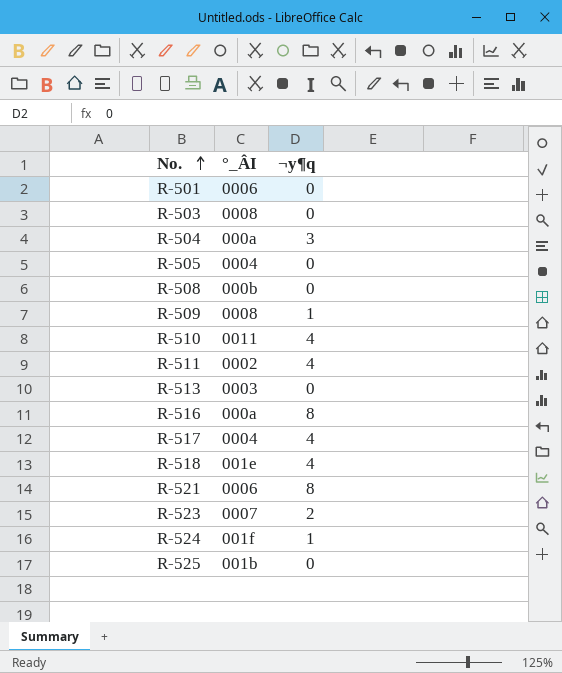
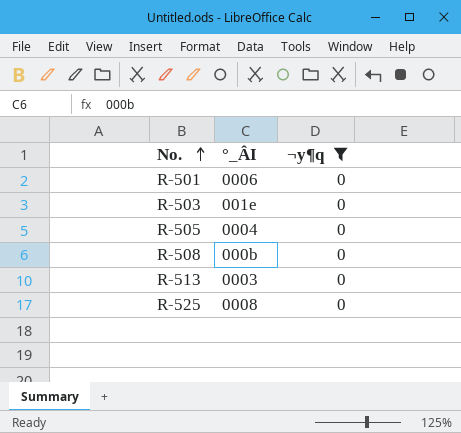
filter: none -> ¬y¶q = 0
R-503 | °_ÂI: 0008 -> 001e
R-525 | °_ÂI: 001b -> 0008

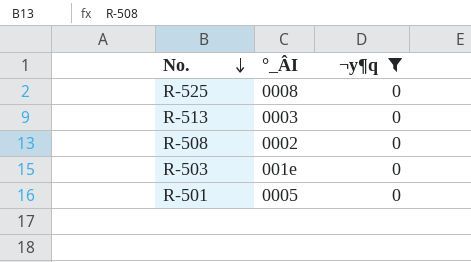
row order: No. ascending -> No. descending
row R-505: 0004 | 0 -> none
R-508 | °_ÂI: 000b -> 0002
R-501 | °_ÂI: 0006 -> 0005

